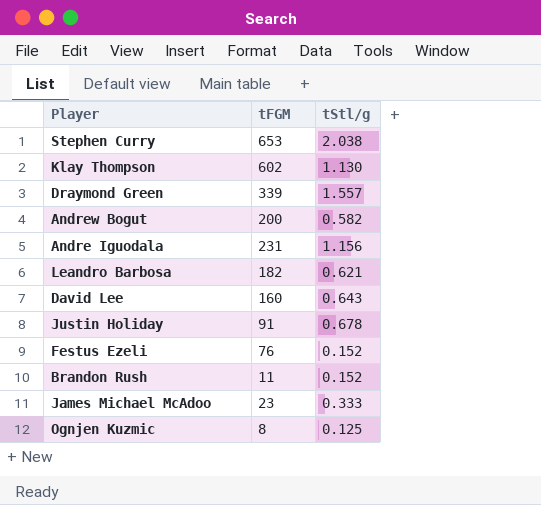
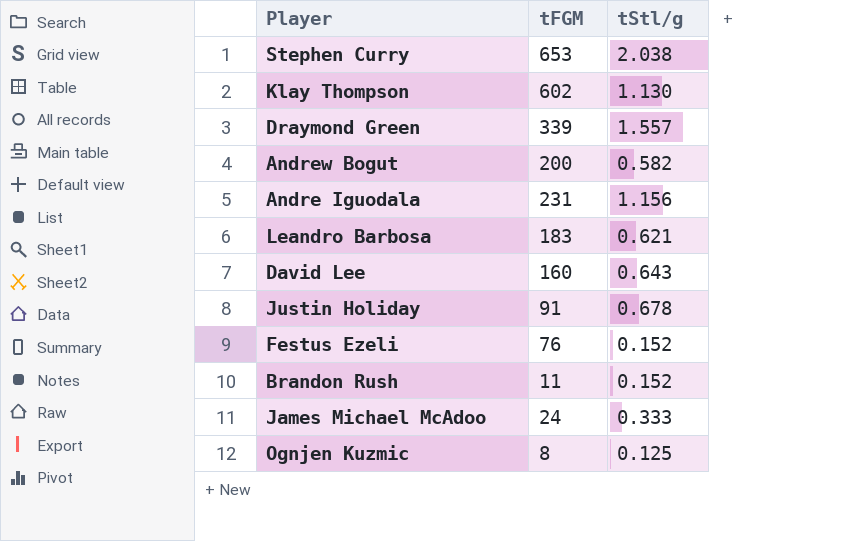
Leandro Barbosa | tFGM: 182 -> 183
James Michael McAdoo | tFGM: 23 -> 24

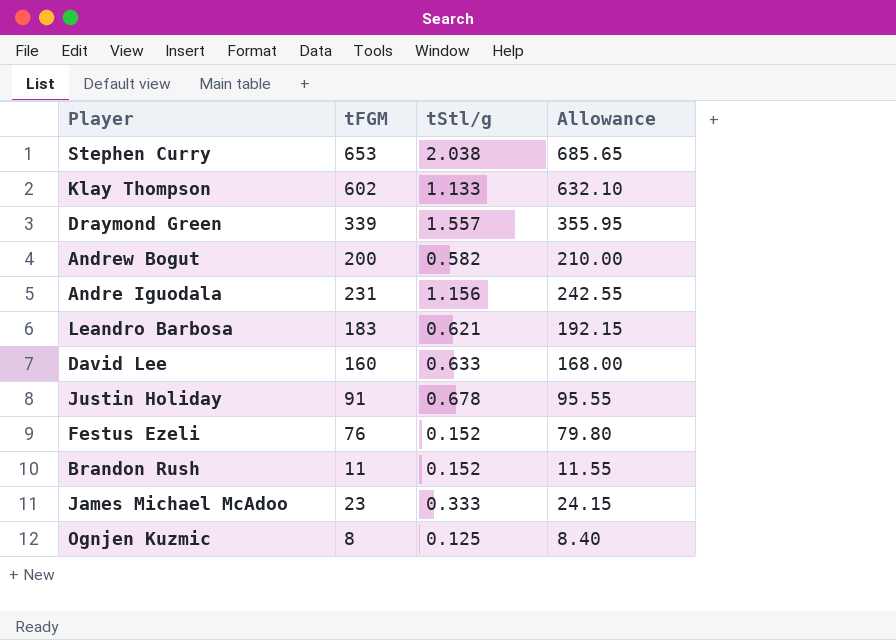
column Allowance | formula: none -> [tFGM] * 1.05
Klay Thompson | tStl/g: 1.130 -> 1.133
David Lee | tStl/g: 0.643 -> 0.633
James Michael McAdoo | tFGM: 24 -> 23

